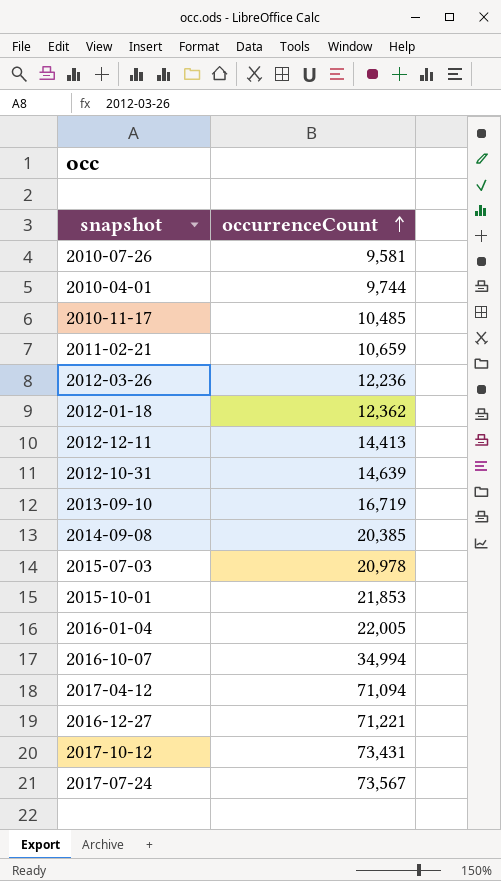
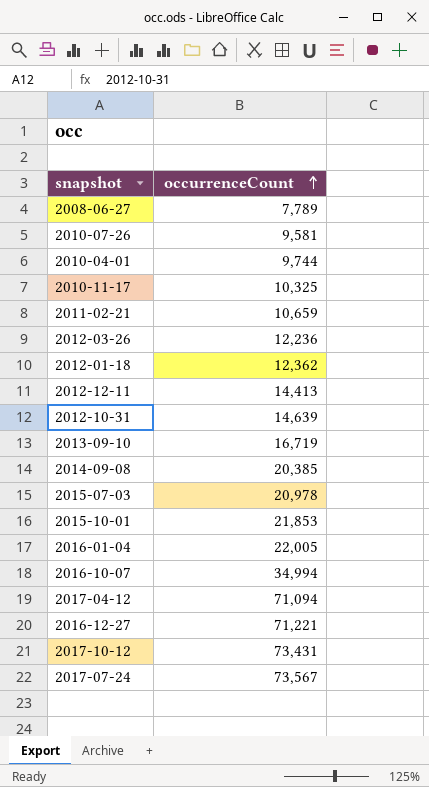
row 2008-06-27: none -> 7,789
2010-11-17 | occurrenceCount: 10,485 -> 10,325

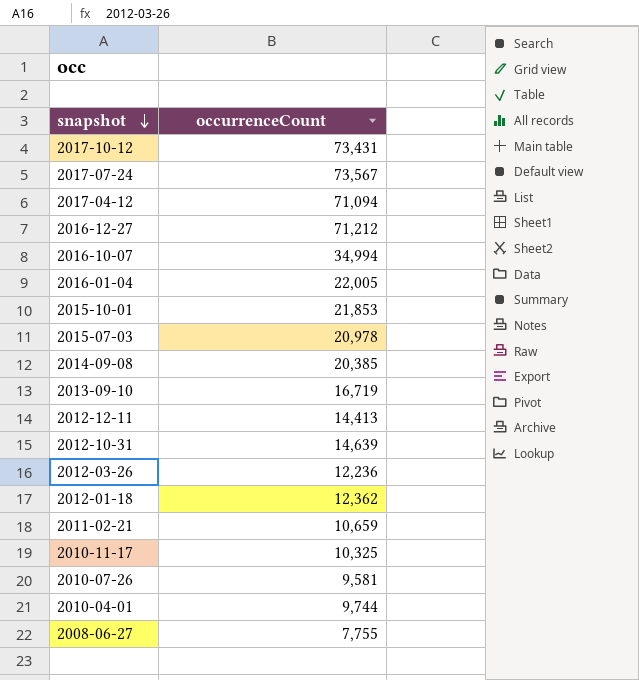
row order: occurrenceCount ascending -> snapshot descending
2016-12-27 | occurrenceCount: 71,221 -> 71,212
2008-06-27 | occurrenceCount: 7,789 -> 7,755

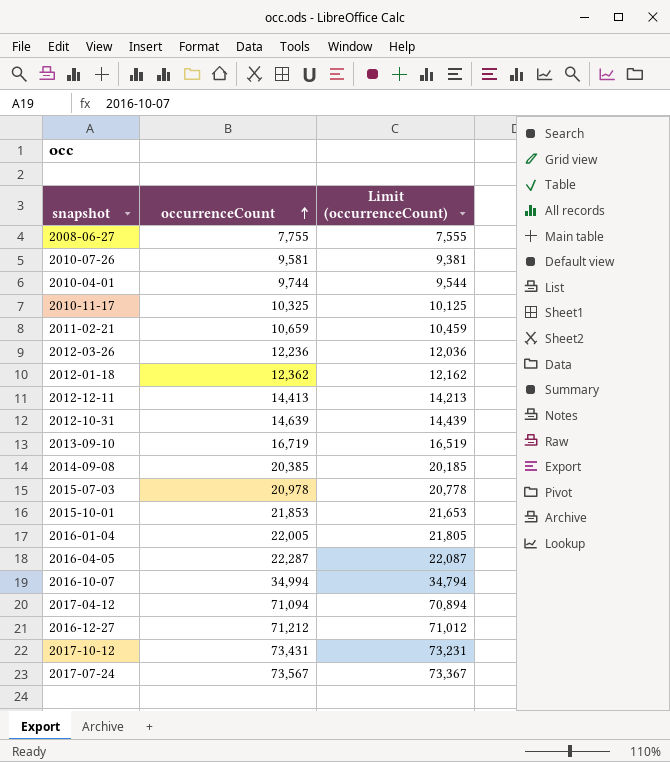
row order: snapshot descending -> occurrenceCount ascending
column Limit (occurrenceCount) | formula: none -> [occurrenceCount] - 200
row 2016-04-05: none -> 22,287 | 22,087

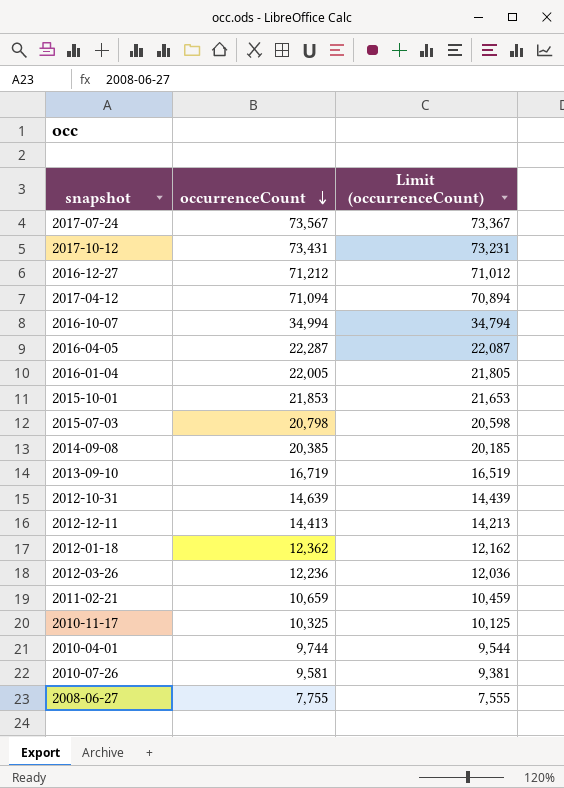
row order: occurrenceCount ascending -> occurrenceCount descending
2015-07-03 | occurrenceCount: 20,978 -> 20,798
2015-07-03 | Limit (occurrenceCount): 20,778 -> 20,598

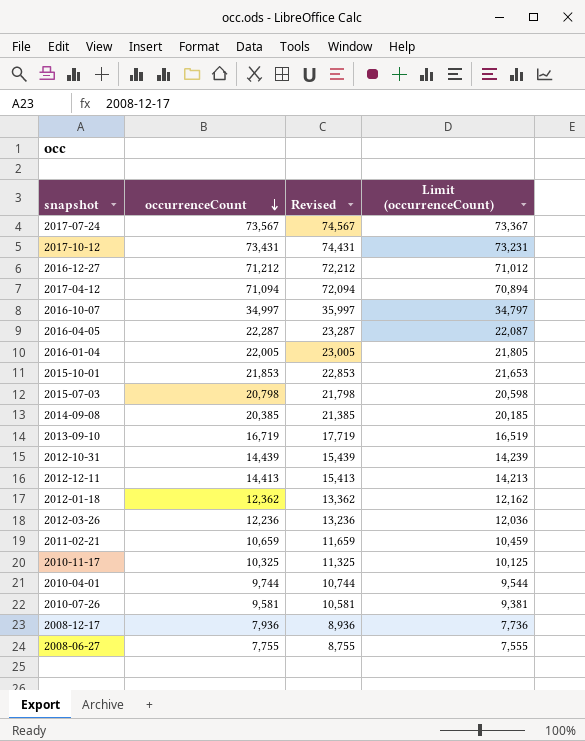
column Revised | formula: none -> [occurrenceCount] + 1000
2016-10-07 | occurrenceCount: 34,994 -> 34,997
2016-10-07 | Limit (occurrenceCount): 34,794 -> 34,797
2012-10-31 | occurrenceCount: 14,639 -> 14,439
2012-10-31 | Limit (occurrenceCount): 14,439 -> 14,239
row 2008-12-17: none -> 7,936 | 8,936 | 7,736

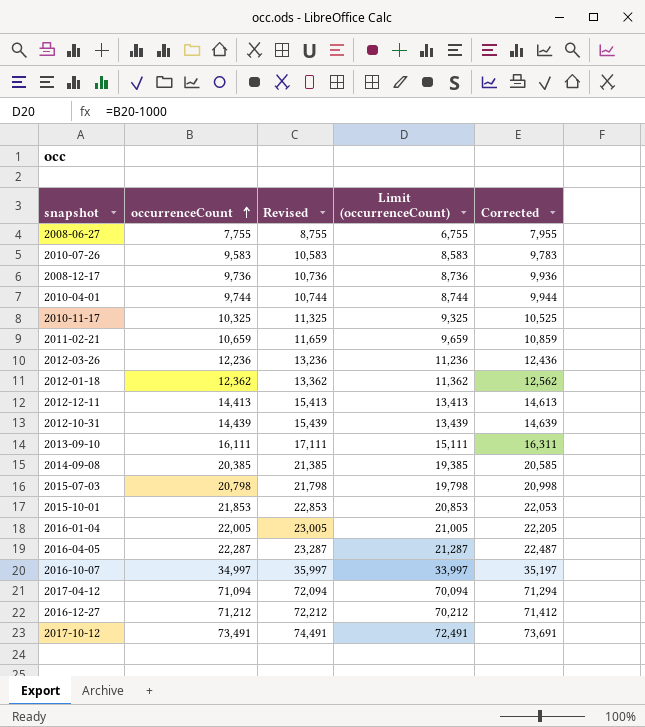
row order: occurrenceCount descending -> occurrenceCount ascending
column Limit (occurrenceCount) | formula: [occurrenceCount] - 200 -> [occurrenceCount] - 1000
column Corrected | formula: none -> [occurrenceCount] + 200
row 2017-07-24: 73,567 | 74,567 | 73,367 -> none
2010-07-26 | occurrenceCount: 9,581 -> 9,583
2010-07-26 | Revised: 10,581 -> 10,583
2008-12-17 | occurrenceCount: 7,936 -> 9,736
2008-12-17 | Revised: 8,936 -> 10,736
2013-09-10 | occurrenceCount: 16,719 -> 16,111
2013-09-10 | Revised: 17,719 -> 17,111
2017-10-12 | occurrenceCount: 73,431 -> 73,491
2017-10-12 | Revised: 74,431 -> 74,491

